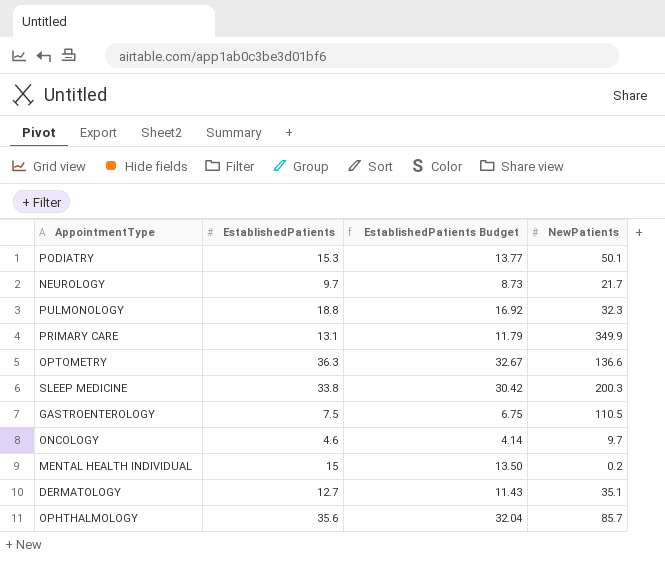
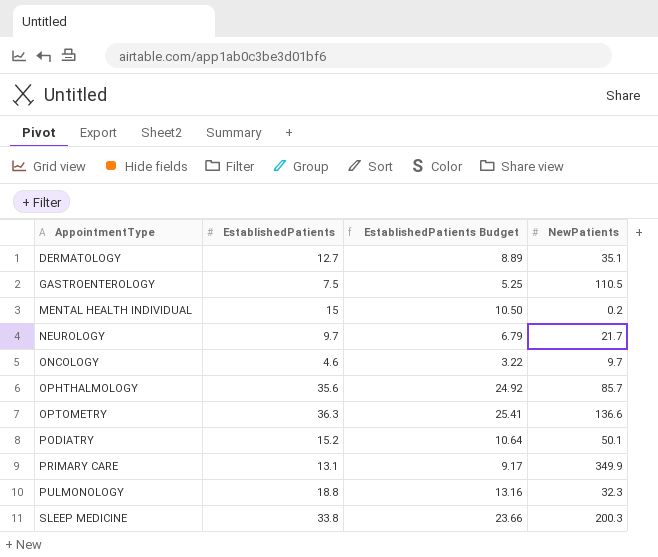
row order: none -> AppointmentType ascending
column EstablishedPatients Budget | formula: [EstablishedPatients] * 0.9 -> [EstablishedPatients] * 0.7
PODIATRY | EstablishedPatients: 15.3 -> 15.2

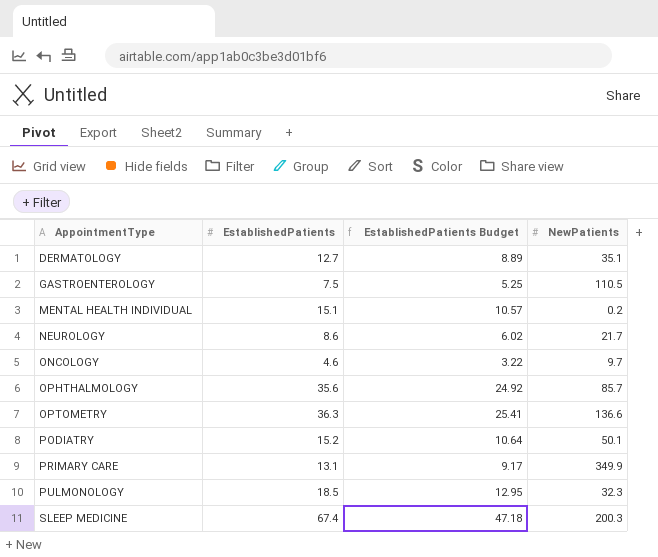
MENTAL HEALTH INDIVIDUAL | EstablishedPatients: 15 -> 15.1
MENTAL HEALTH INDIVIDUAL | EstablishedPatients Budget: 10.50 -> 10.57
NEUROLOGY | EstablishedPatients: 9.7 -> 8.6
NEUROLOGY | EstablishedPatients Budget: 6.79 -> 6.02
PULMONOLOGY | EstablishedPatients: 18.8 -> 18.5
PULMONOLOGY | EstablishedPatients Budget: 13.16 -> 12.95
SLEEP MEDICINE | EstablishedPatients: 33.8 -> 67.4
SLEEP MEDICINE | EstablishedPatients Budget: 23.66 -> 47.18

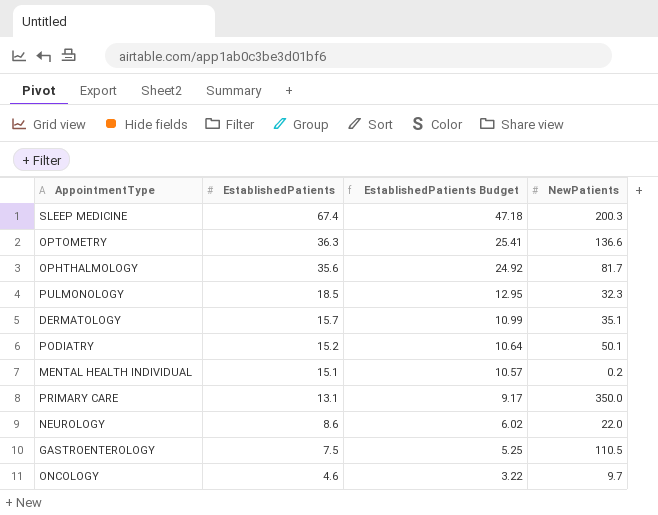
row order: AppointmentType ascending -> EstablishedPatients descending
OPHTHALMOLOGY | NewPatients: 85.7 -> 81.7
DERMATOLOGY | EstablishedPatients: 12.7 -> 15.7
DERMATOLOGY | EstablishedPatients Budget: 8.89 -> 10.99
PRIMARY CARE | NewPatients: 349.9 -> 350.0
NEUROLOGY | NewPatients: 21.7 -> 22.0

